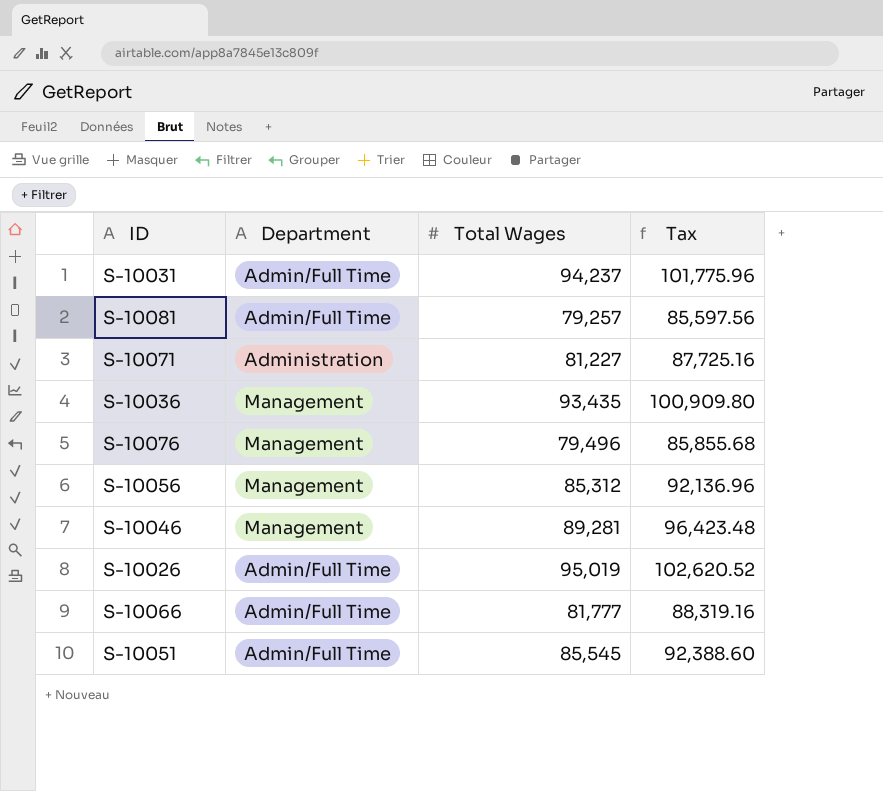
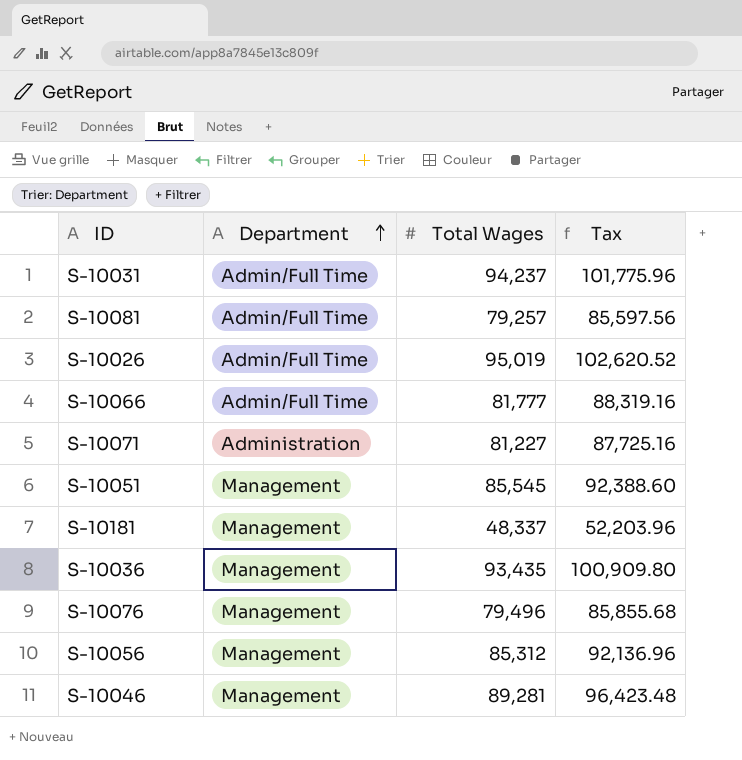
row order: none -> Department ascending
S-10051 | Department: Admin/Full Time -> Management
row S-10181: none -> Management | 48,337 | 52,203.96

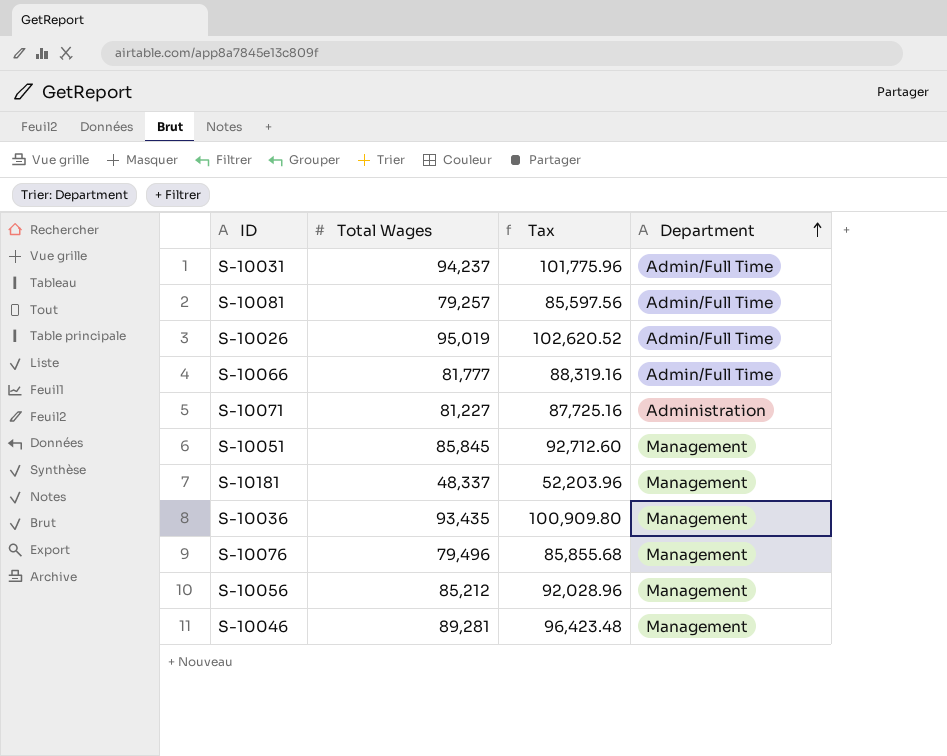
column Department | position: 2 -> 4
S-10051 | Total Wages: 85,545 -> 85,845
S-10051 | Tax: 92,388.60 -> 92,712.60
S-10056 | Total Wages: 85,312 -> 85,212
S-10056 | Tax: 92,136.96 -> 92,028.96

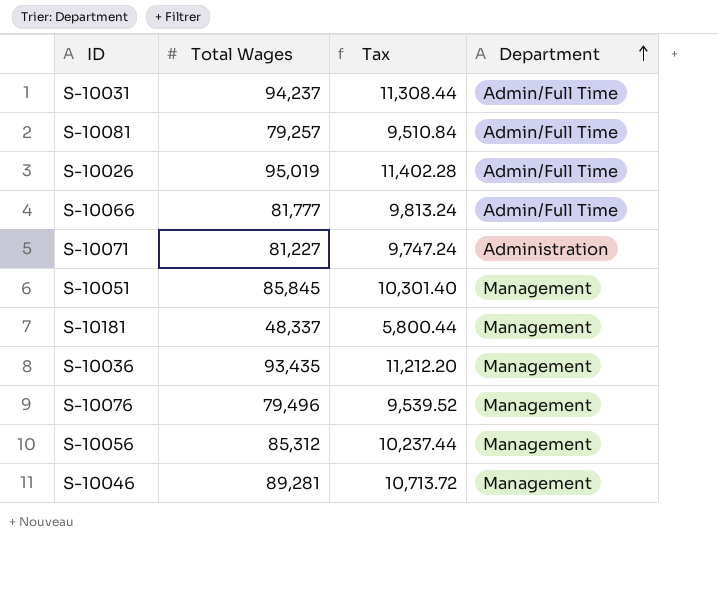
column Tax | formula: [Total Wages] * 1.08 -> [Total Wages] * 0.12
S-10056 | Total Wages: 85,212 -> 85,312

